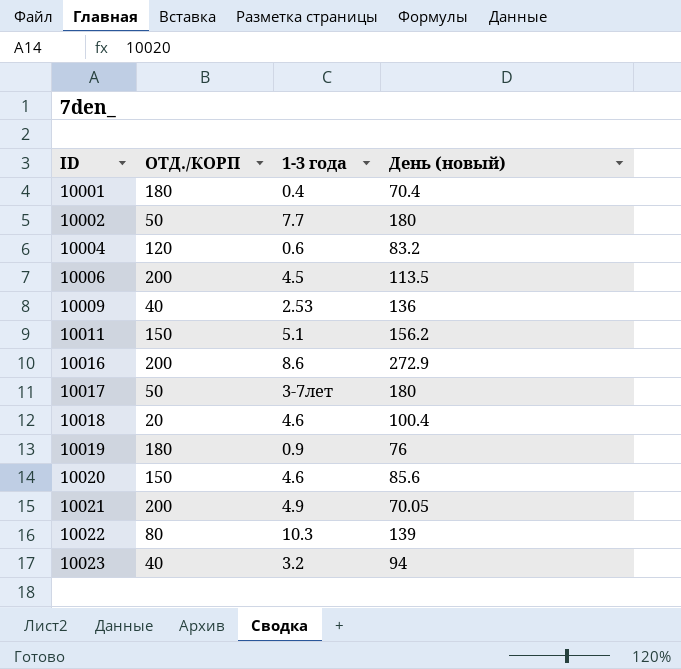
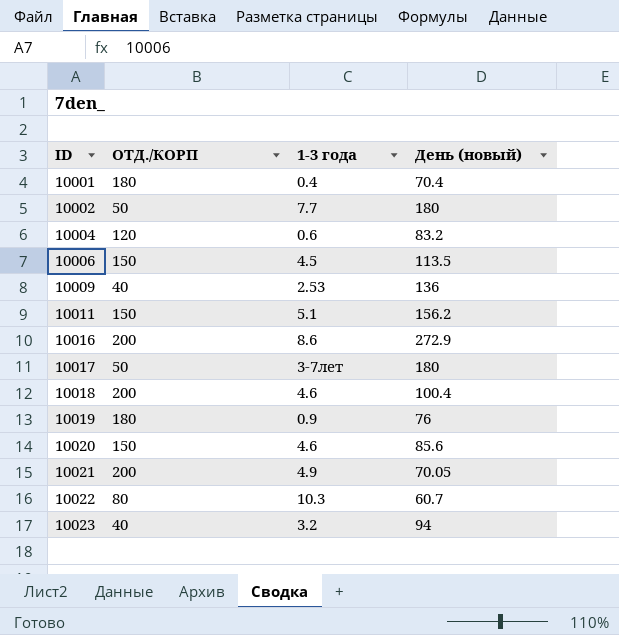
10006 | ОТД./КОРП: 200 -> 150
10018 | ОТД./КОРП: 20 -> 200
10022 | День (новый): 139 -> 60.7

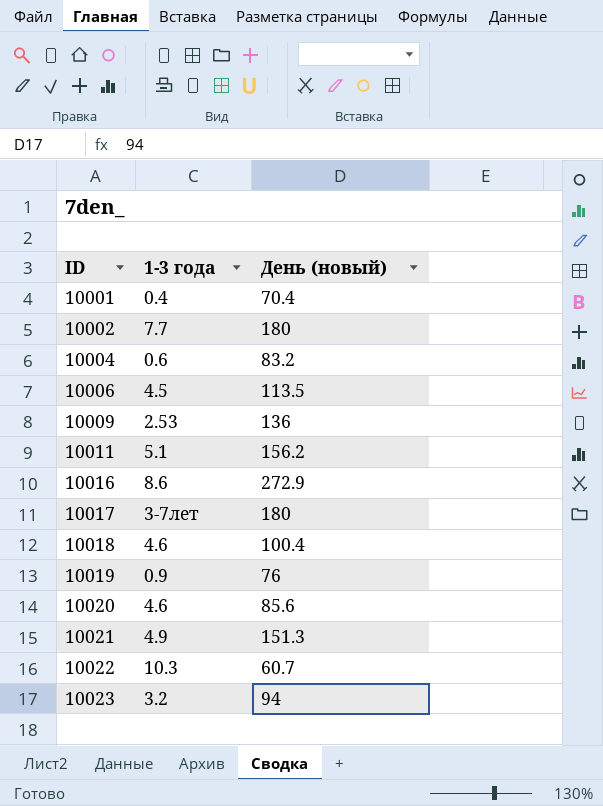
column ОТД./КОРП | position: 2 -> none
10021 | День (новый): 70.05 -> 151.3

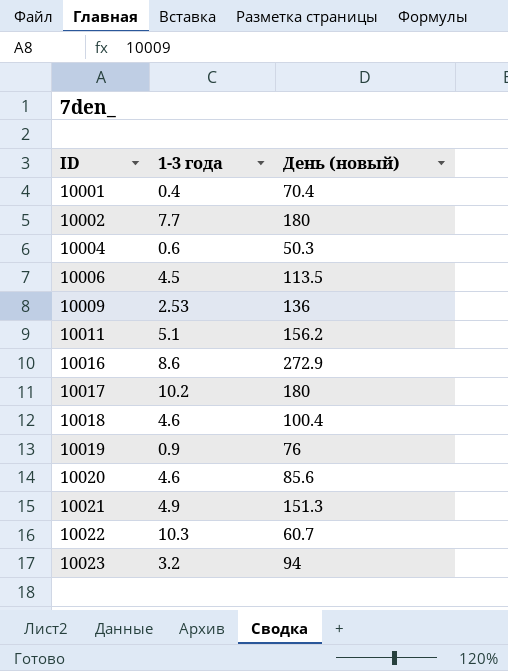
10004 | День (новый): 83.2 -> 50.3
10017 | 1-3 года: 3-7лет -> 10.2

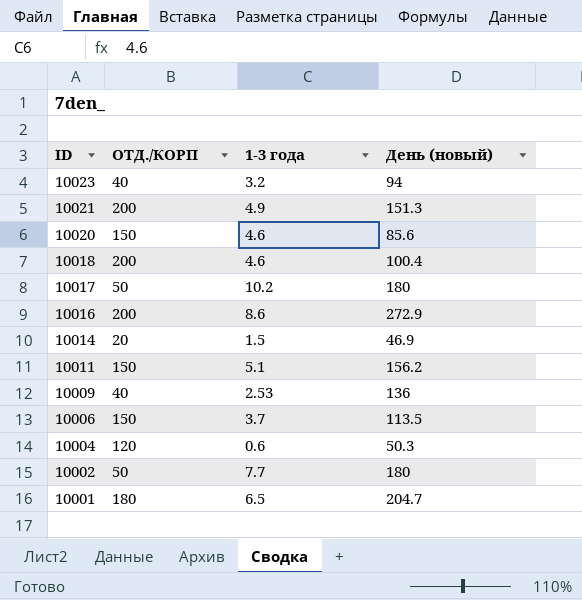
row order: ID ascending -> ID descending
column ОТД./КОРП | position: none -> 2
row 10019: 0.9 | 76 -> none
row 10022: 10.3 | 60.7 -> none
row 10014: none -> 20 | 1.5 | 46.9
10006 | 1-3 года: 4.5 -> 3.7
10001 | 1-3 года: 0.4 -> 6.5
10001 | День (новый): 70.4 -> 204.7

